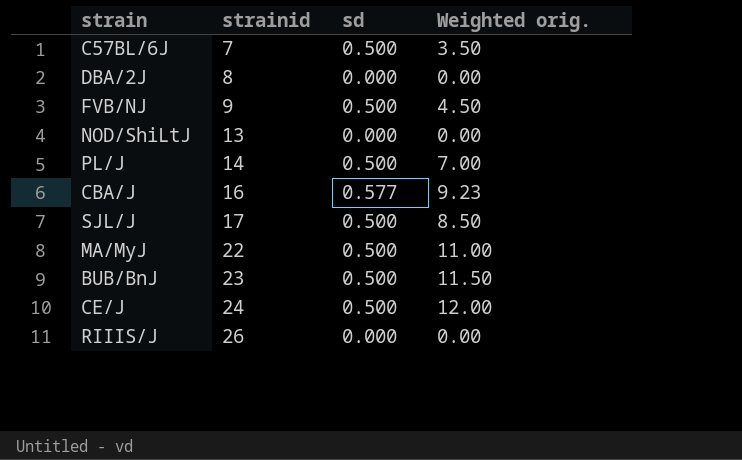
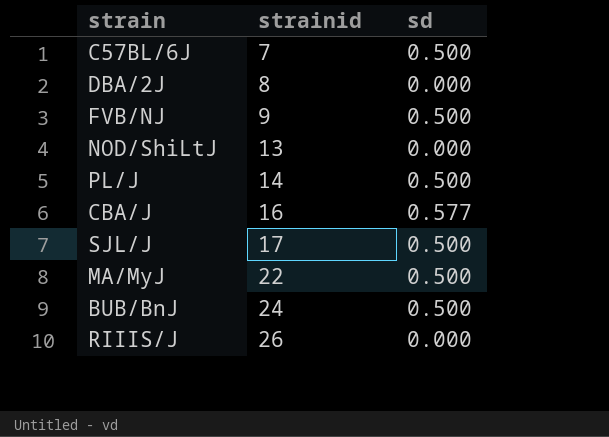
column Weighted orig. | formula: [strainid] * [sd] -> none
row CE/J: 24 | 0.500 | 12.00 -> none
BUB/BnJ | strainid: 23 -> 24

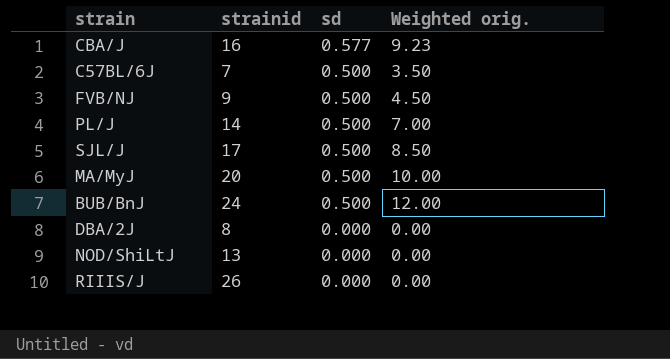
row order: strainid ascending -> sd descending
column Weighted orig. | formula: none -> [strainid] * [sd]
MA/MyJ | strainid: 22 -> 20

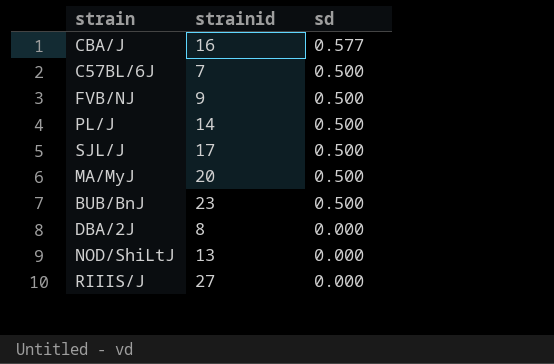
column Weighted orig. | formula: [strainid] * [sd] -> none
BUB/BnJ | strainid: 24 -> 23
RIIIS/J | strainid: 26 -> 27

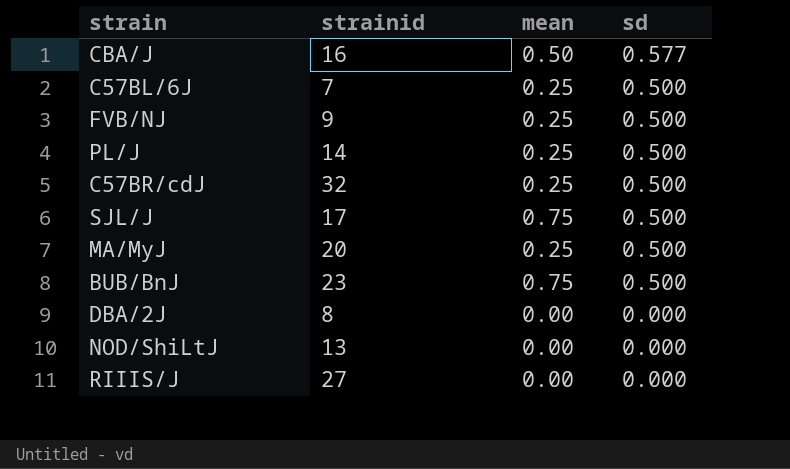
column mean | position: none -> 3
row C57BR/cdJ: none -> 32 | 0.25 | 0.500

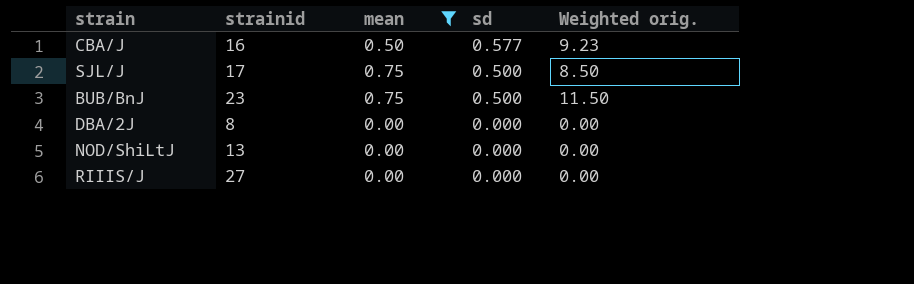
filter: none -> mean != 0.25
column Weighted orig. | formula: none -> [strainid] * [sd]

